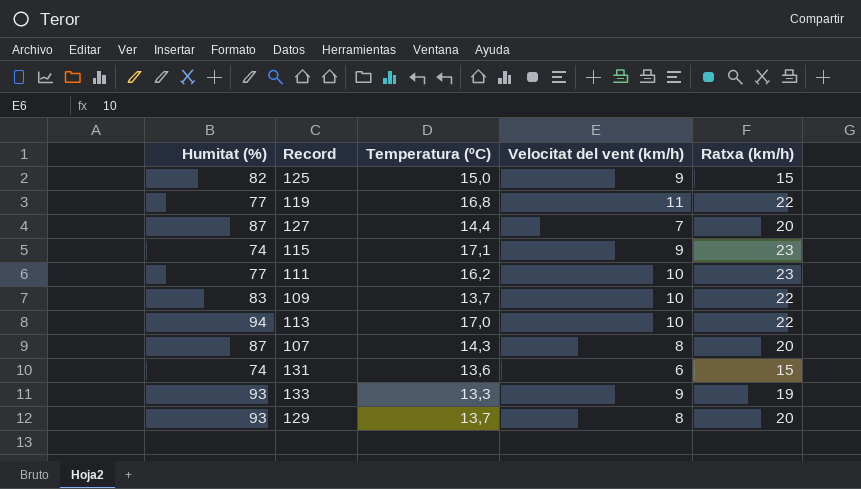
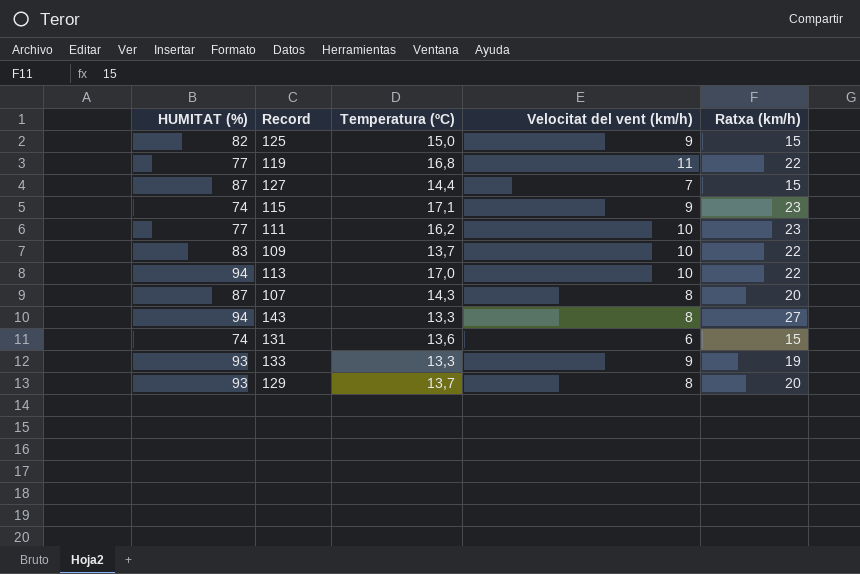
column name: Humitat (%) -> HUMITAT (%)
127 | Ratxa (km/h): 20 -> 15
row 143: none -> 94 | 13,3 | 8 | 27

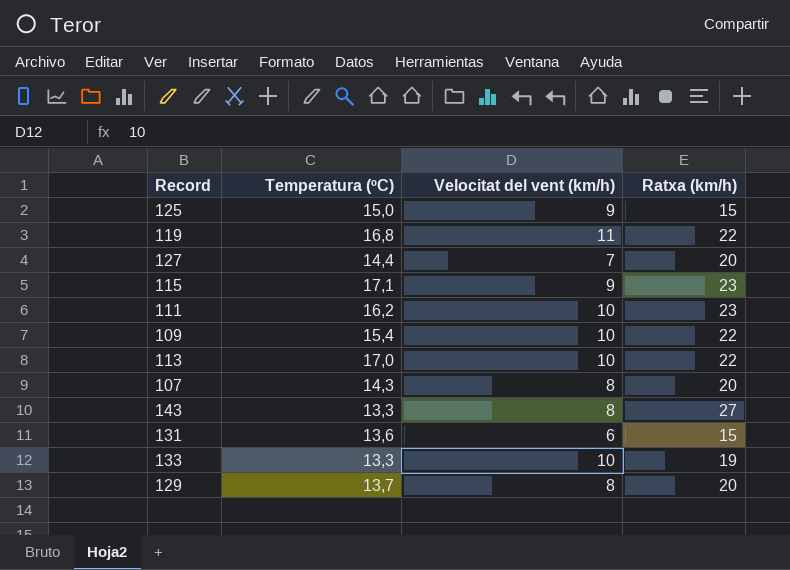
column HUMITAT (%) | position: 1 -> none
127 | Ratxa (km/h): 15 -> 20
109 | Temperatura (ºC): 13,7 -> 15,4
133 | Velocitat del vent (km/h): 9 -> 10

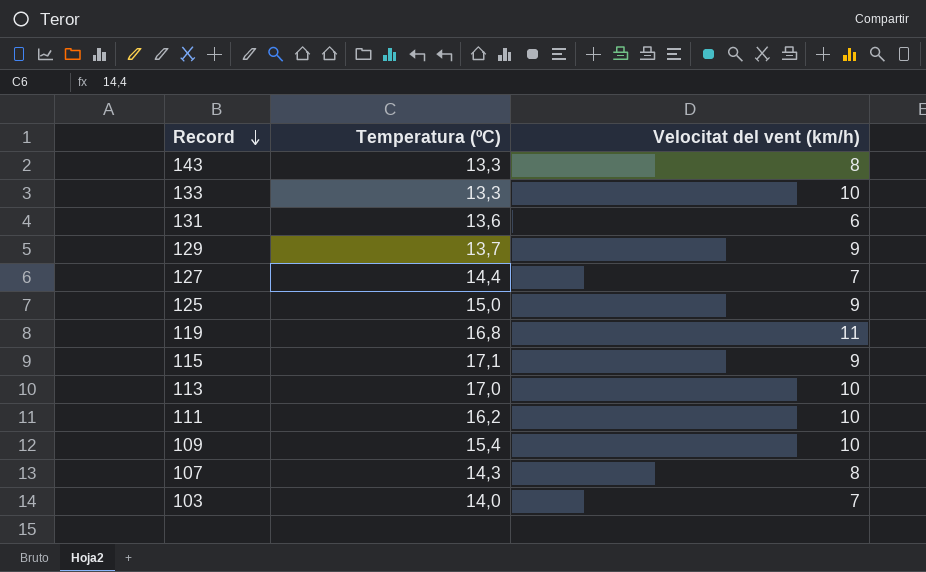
row order: none -> Record descending
column Ratxa (km/h) | position: 4 -> none
129 | Velocitat del vent (km/h): 8 -> 9
row 103: none -> 14,0 | 7

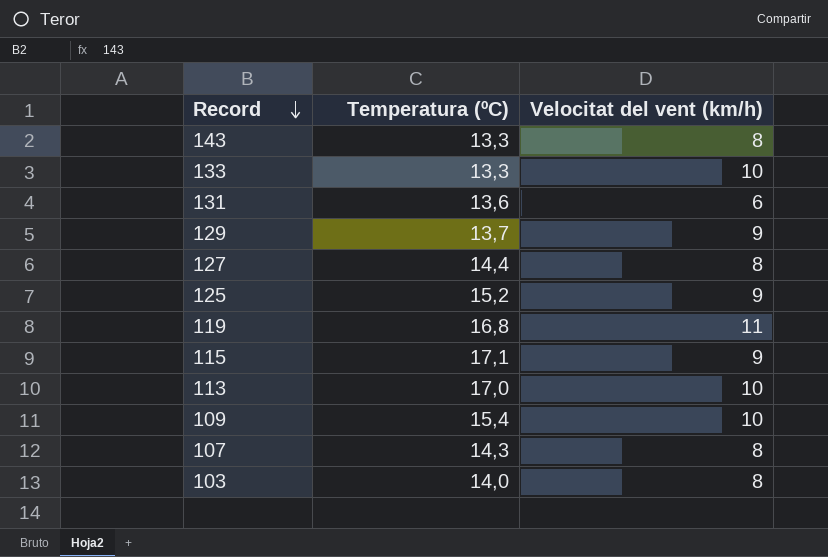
row 111: 16,2 | 10 -> none
127 | Velocitat del vent (km/h): 7 -> 8
125 | Temperatura (ºC): 15,0 -> 15,2
103 | Velocitat del vent (km/h): 7 -> 8

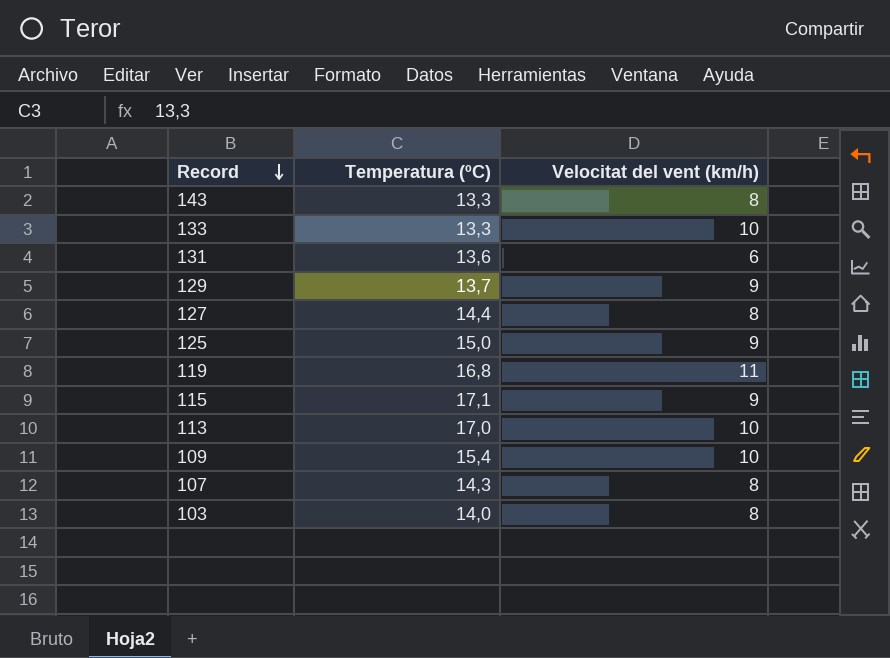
125 | Temperatura (ºC): 15,2 -> 15,0

